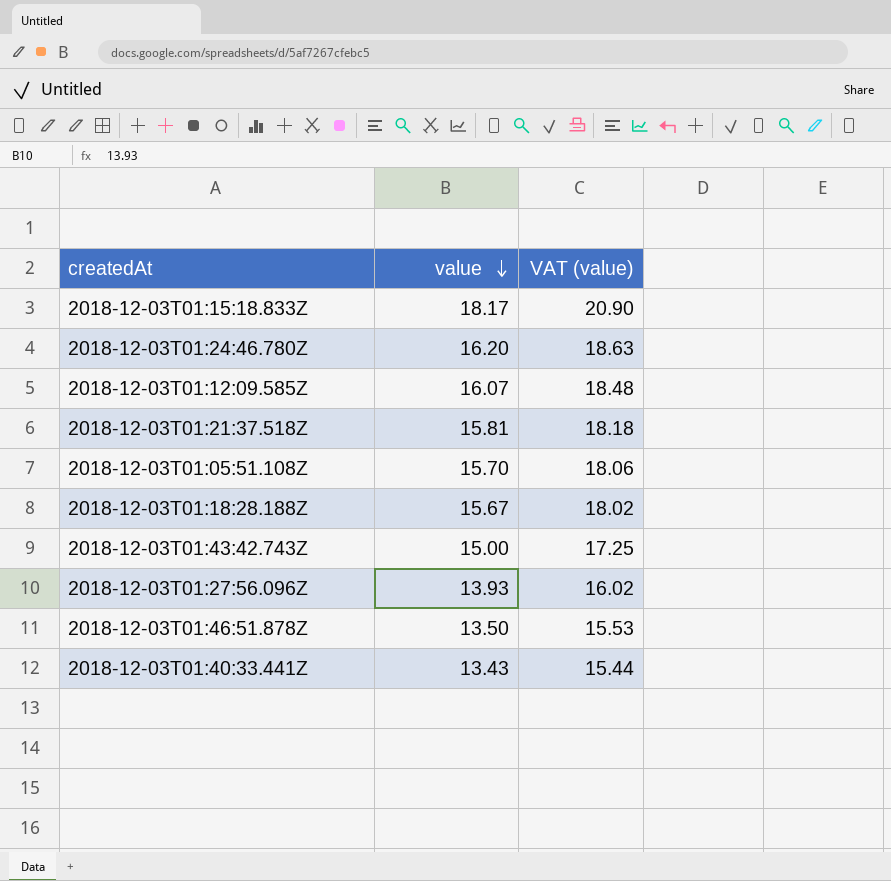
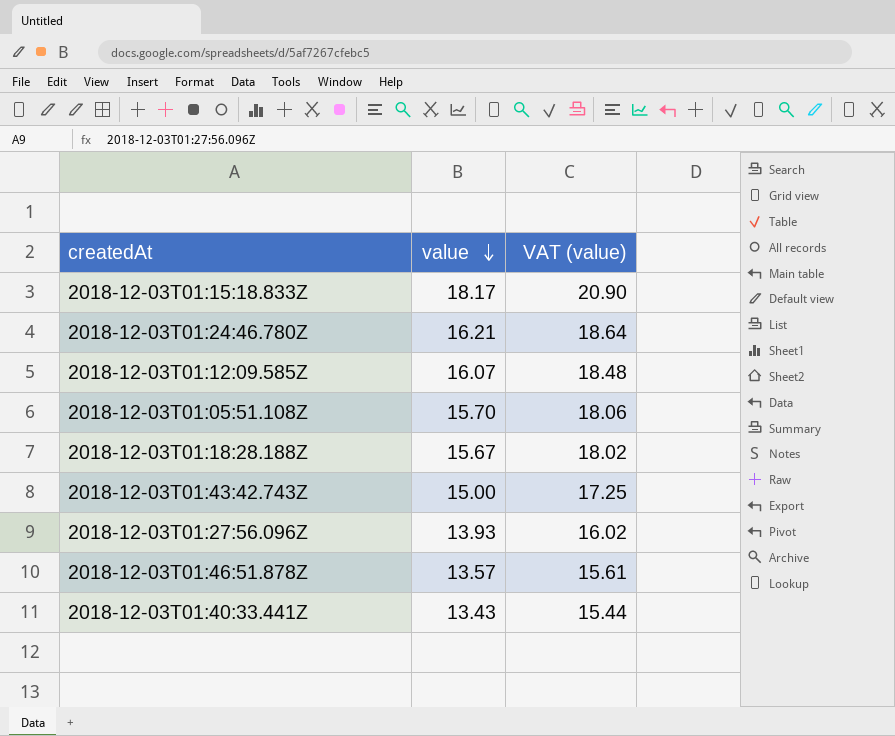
row 2018-12-03T01:21:37.518Z: 15.81 | 18.18 -> none
2018-12-03T01:24:46.780Z | value: 16.20 -> 16.21
2018-12-03T01:24:46.780Z | VAT (value): 18.63 -> 18.64
2018-12-03T01:46:51.878Z | value: 13.50 -> 13.57
2018-12-03T01:46:51.878Z | VAT (value): 15.53 -> 15.61

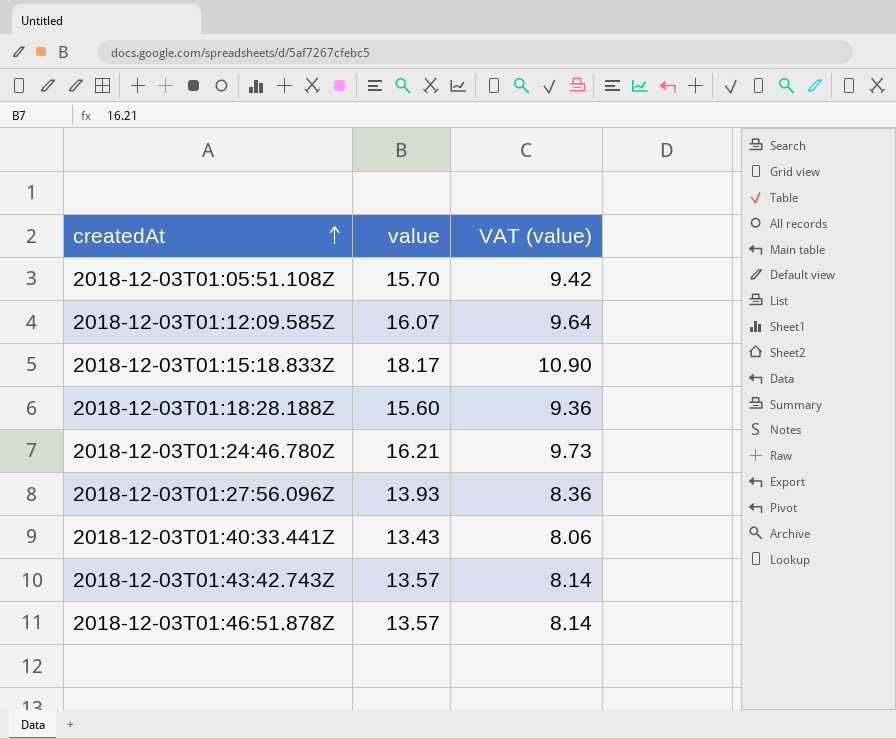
row order: value descending -> createdAt ascending
column VAT (value) | formula: [value] * 1.15 -> [value] * 0.6
2018-12-03T01:18:28.188Z | value: 15.67 -> 15.60
2018-12-03T01:43:42.743Z | value: 15.00 -> 13.57

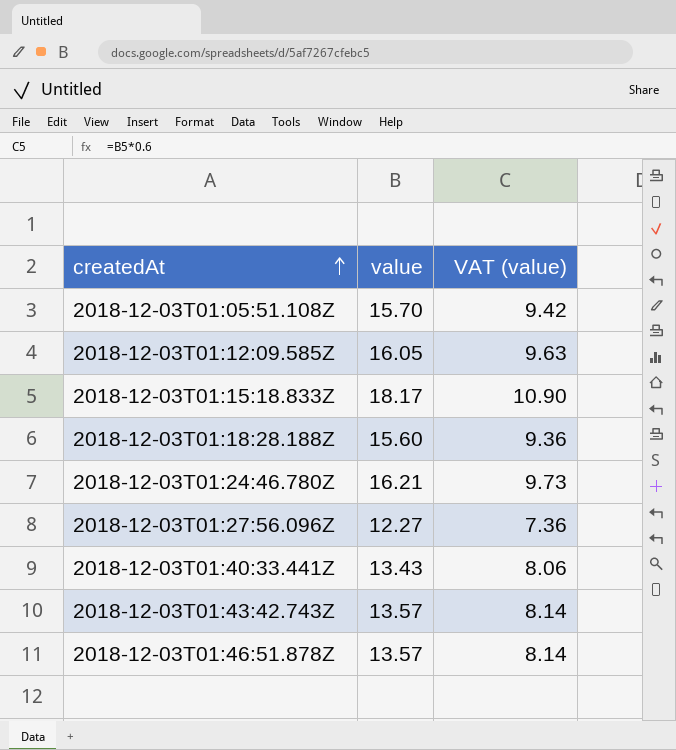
2018-12-03T01:12:09.585Z | value: 16.07 -> 16.05
2018-12-03T01:12:09.585Z | VAT (value): 9.64 -> 9.63
2018-12-03T01:27:56.096Z | value: 13.93 -> 12.27
2018-12-03T01:27:56.096Z | VAT (value): 8.36 -> 7.36

